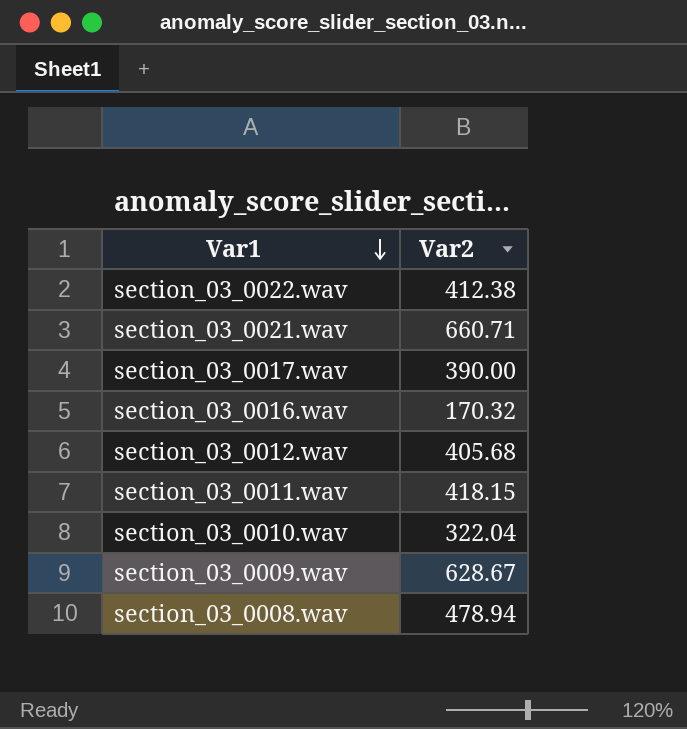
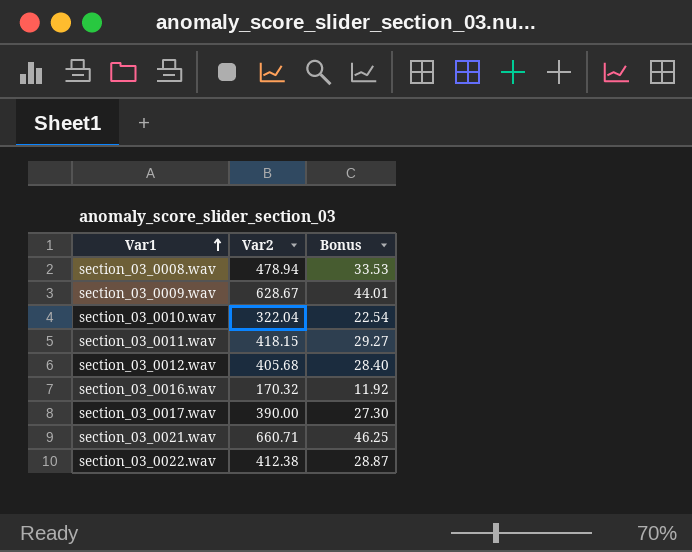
row order: Var1 descending -> Var1 ascending
column Bonus | formula: none -> [Var2] * 0.07

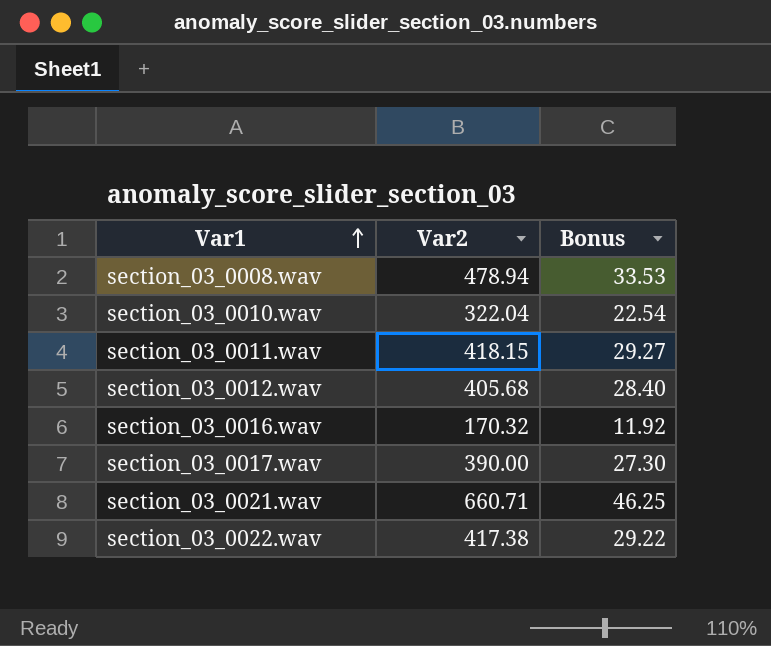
row section_03_0009.wav: 628.67 | 44.01 -> none
section_03_0022.wav | Var2: 412.38 -> 417.38
section_03_0022.wav | Bonus: 28.87 -> 29.22

